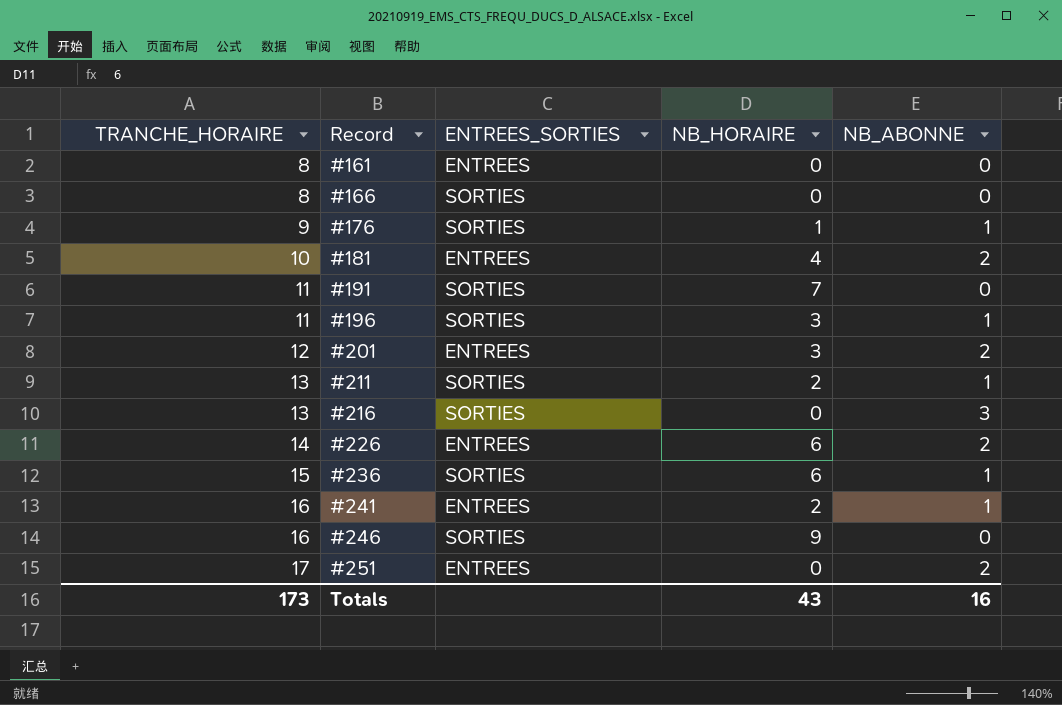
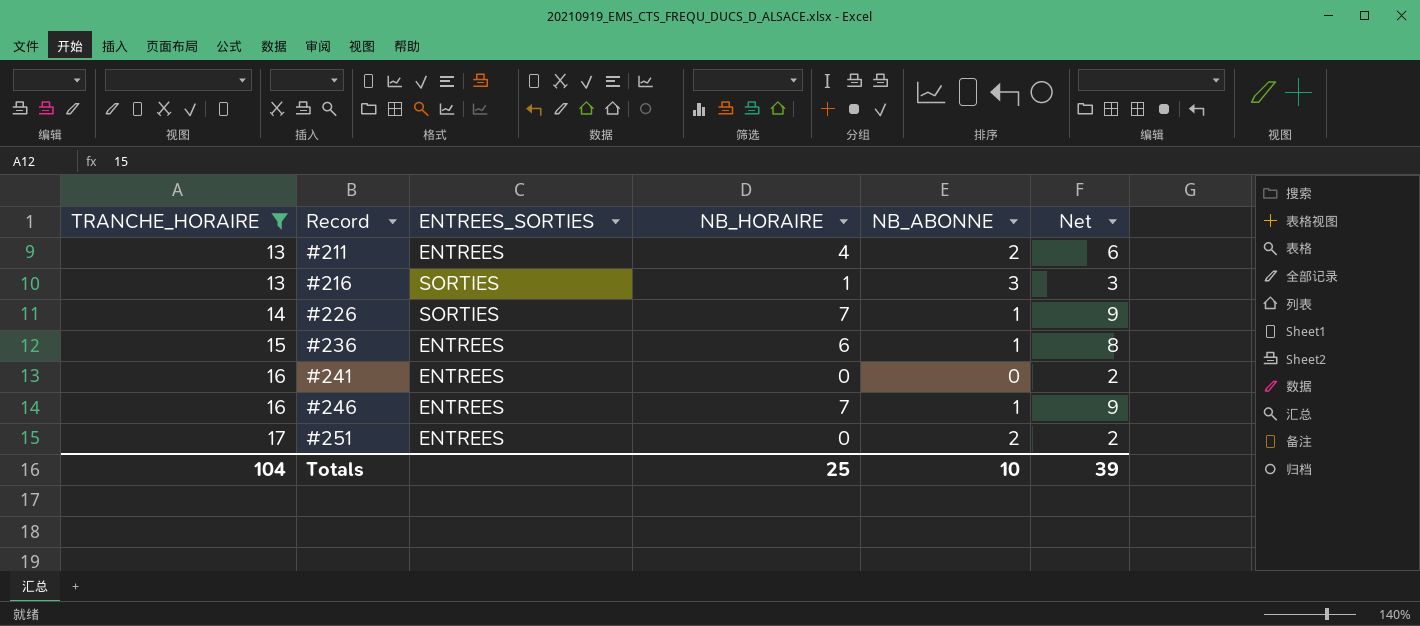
filter: none -> TRANCHE_HORAIRE >= 13
column Net | formula: none -> [NB_HORAIRE] + 2
#211 | ENTREES_SORTIES: SORTIES -> ENTREES
#211 | NB_HORAIRE: 2 -> 4
#211 | NB_ABONNE: 1 -> 2
#216 | NB_HORAIRE: 0 -> 1
#226 | ENTREES_SORTIES: ENTREES -> SORTIES
#226 | NB_HORAIRE: 6 -> 7
#226 | NB_ABONNE: 2 -> 1
#236 | ENTREES_SORTIES: SORTIES -> ENTREES
#241 | NB_HORAIRE: 2 -> 0
#241 | NB_ABONNE: 1 -> 0
#246 | ENTREES_SORTIES: SORTIES -> ENTREES
#246 | NB_HORAIRE: 9 -> 7
#246 | NB_ABONNE: 0 -> 1
Totals | TRANCHE_HORAIRE: 173 -> 104
Totals | NB_HORAIRE: 43 -> 25
Totals | NB_ABONNE: 16 -> 10

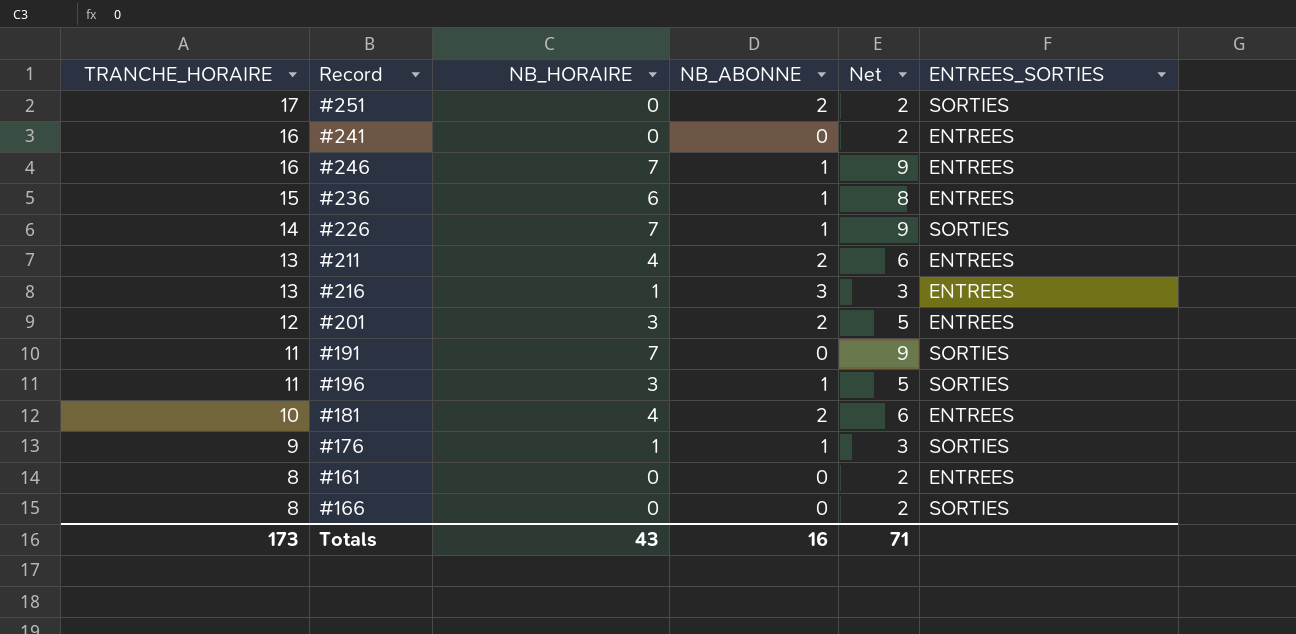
filter: TRANCHE_HORAIRE >= 13 -> none
row order: TRANCHE_HORAIRE ascending -> TRANCHE_HORAIRE descending
column ENTREES_SORTIES | position: 3 -> 6
#251 | ENTREES_SORTIES: ENTREES -> SORTIES
#216 | ENTREES_SORTIES: SORTIES -> ENTREES
Totals | TRANCHE_HORAIRE: 104 -> 173
Totals | NB_HORAIRE: 25 -> 43
Totals | NB_ABONNE: 10 -> 16
Totals | Net: 39 -> 71

